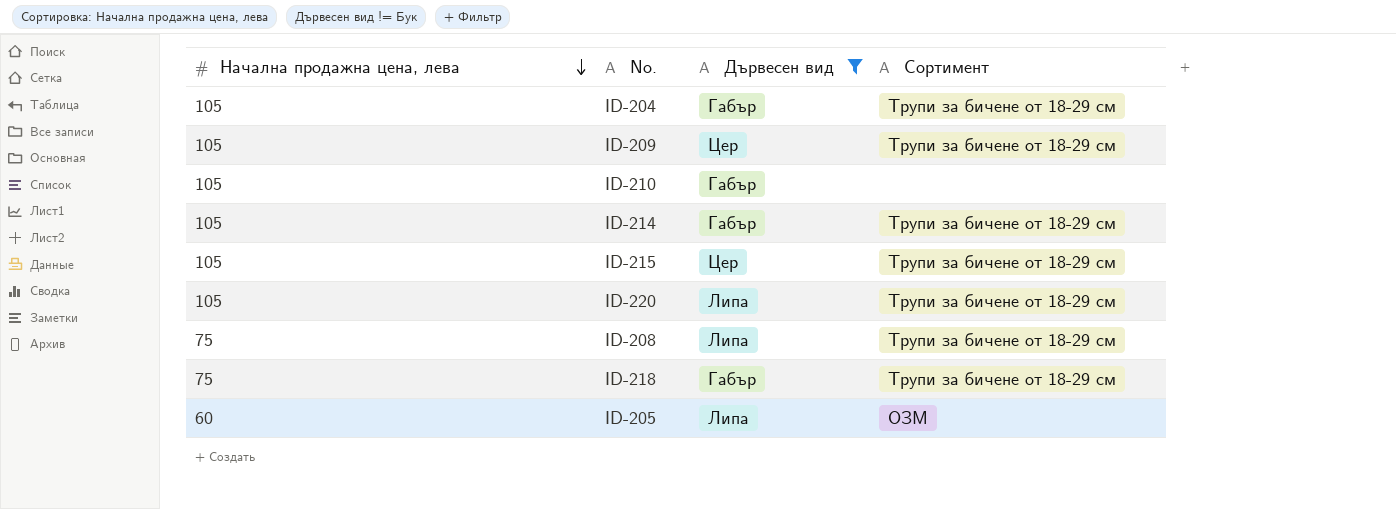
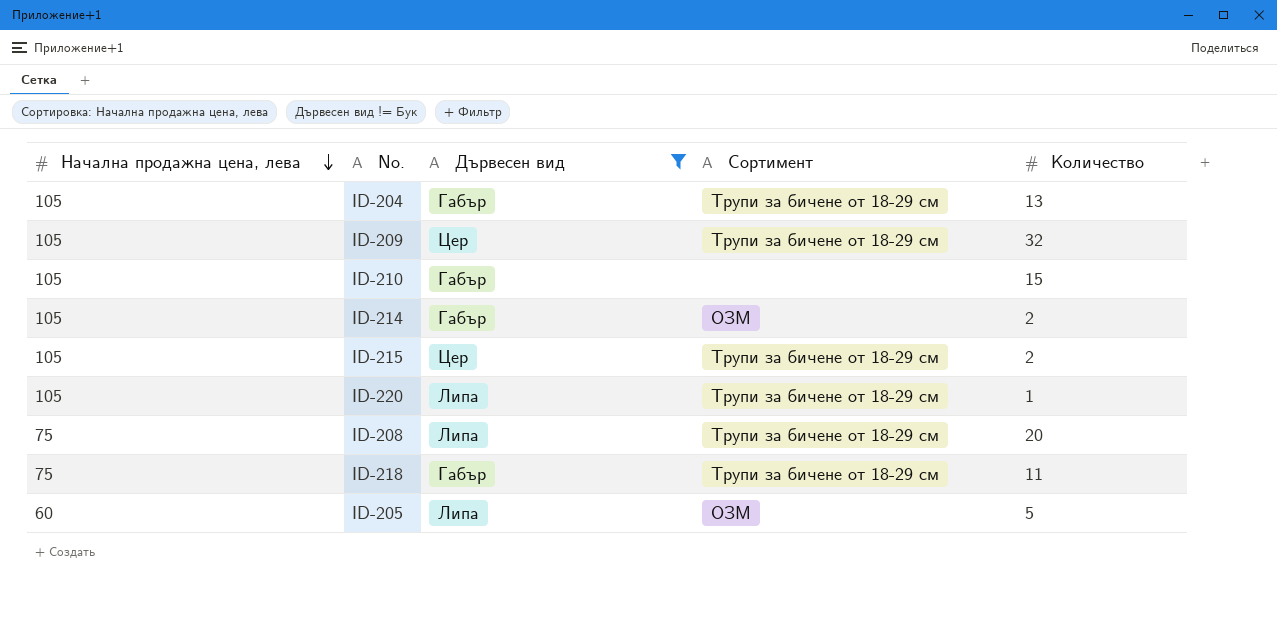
column Количество | position: none -> 5
ID-214 | Сортимент: Трупи за бичене от 18-29 см -> ОЗМ

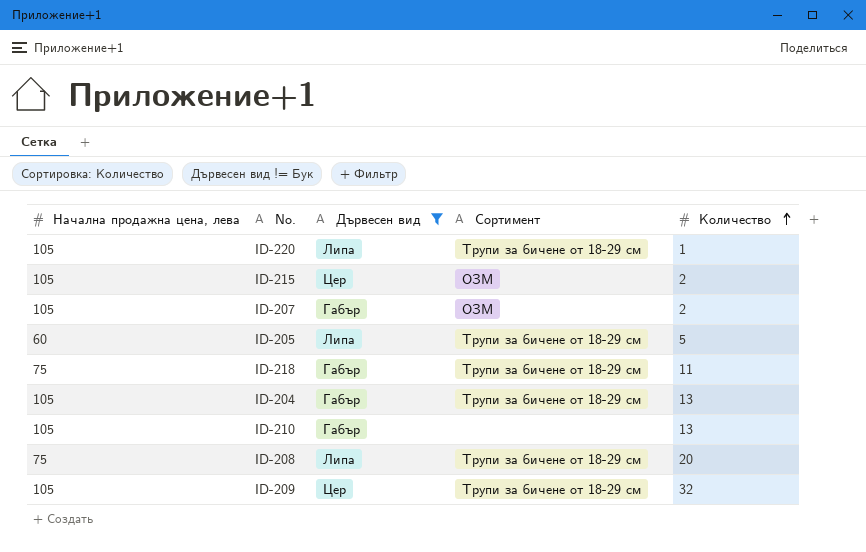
row order: Начална продажна цена, лева descending -> Количество ascending
row ID-214: 105 | Габър | ОЗМ | 2 -> none
ID-215 | Сортимент: Трупи за бичене от 18-29 см -> ОЗМ
row ID-207: none -> 105 | Габър | ОЗМ | 2
ID-205 | Сортимент: ОЗМ -> Трупи за бичене от 18-29 см
ID-210 | Количество: 15 -> 13

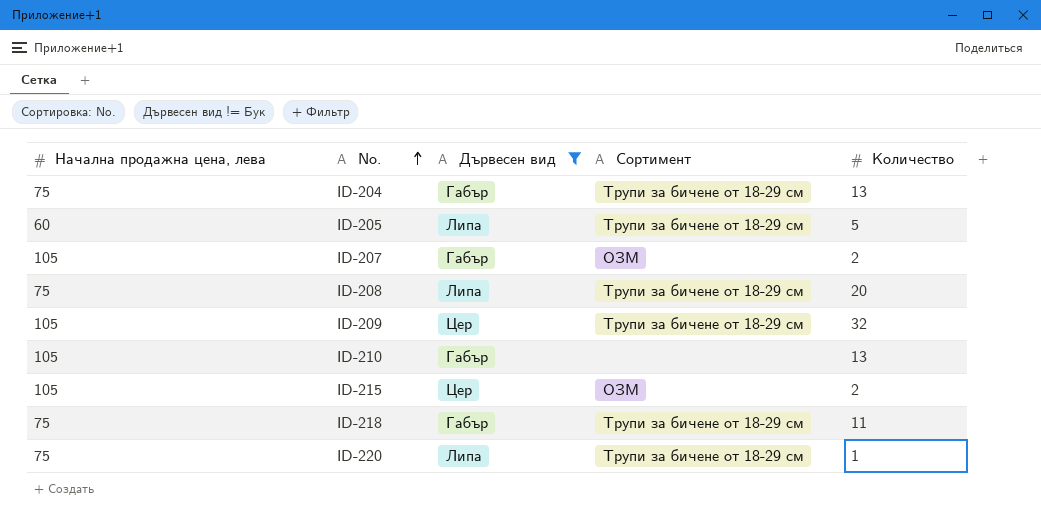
row order: Количество ascending -> No. ascending
ID-204 | Начална продажна цена, лева: 105 -> 75
ID-220 | Начална продажна цена, лева: 105 -> 75

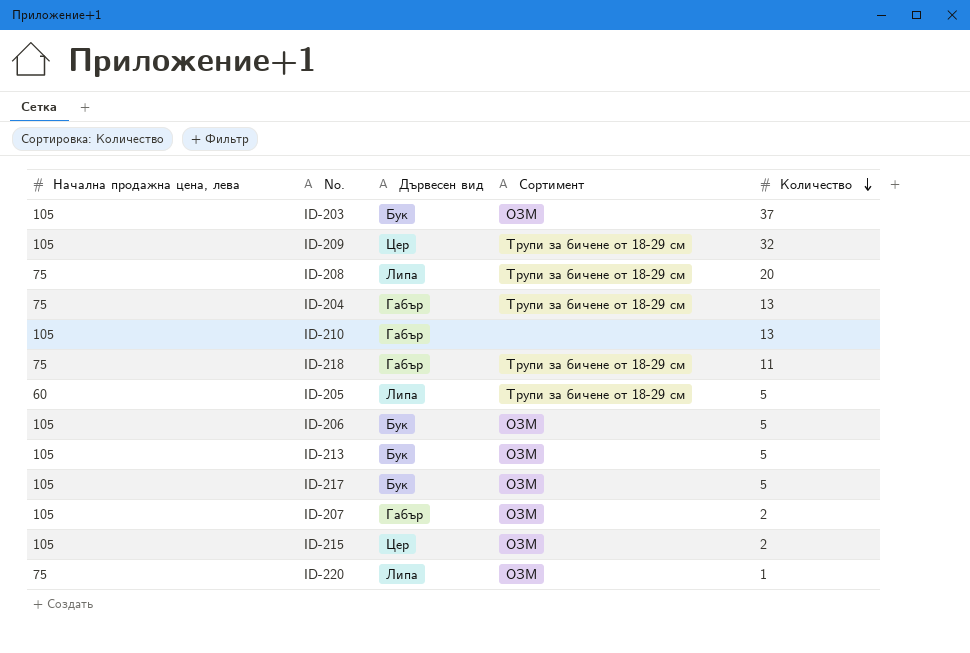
filter: Дървесен вид != Бук -> none
row order: No. ascending -> Количество descending
ID-220 | Сортимент: Трупи за бичене от 18-29 см -> ОЗМ

